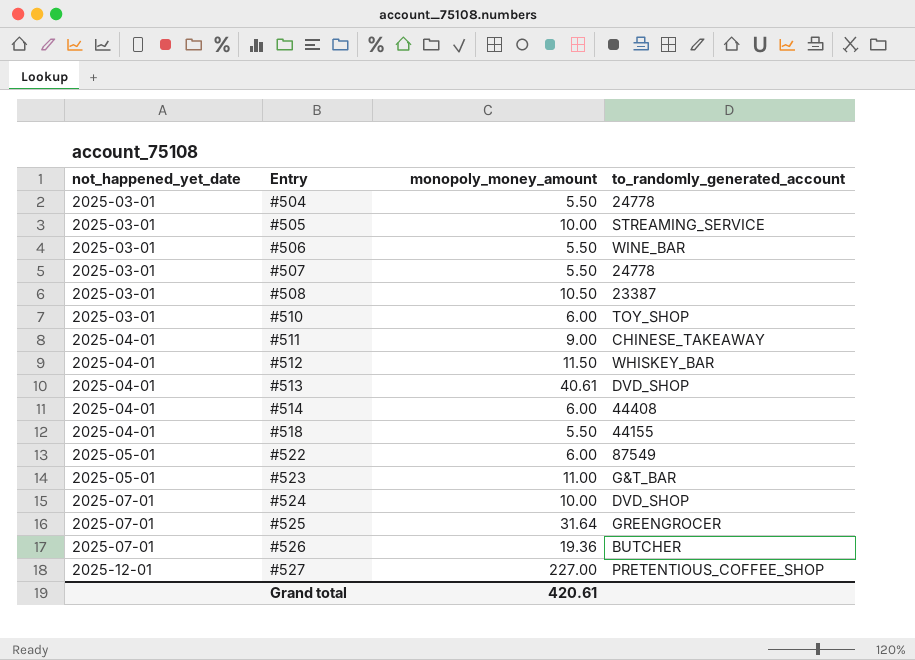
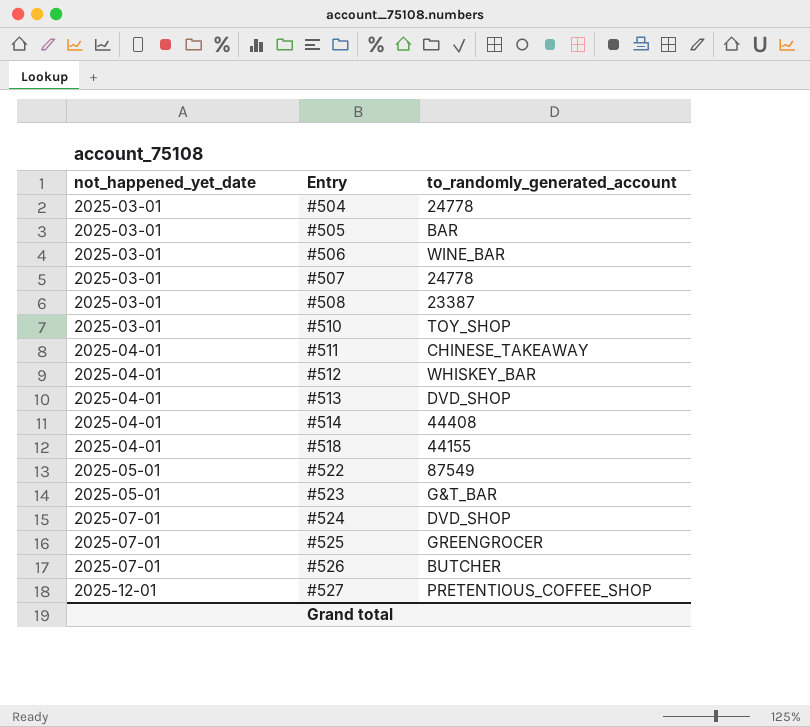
column monopoly_money_amount | position: 3 -> none
#505 | to_randomly_generated_account: STREAMING_SERVICE -> BAR

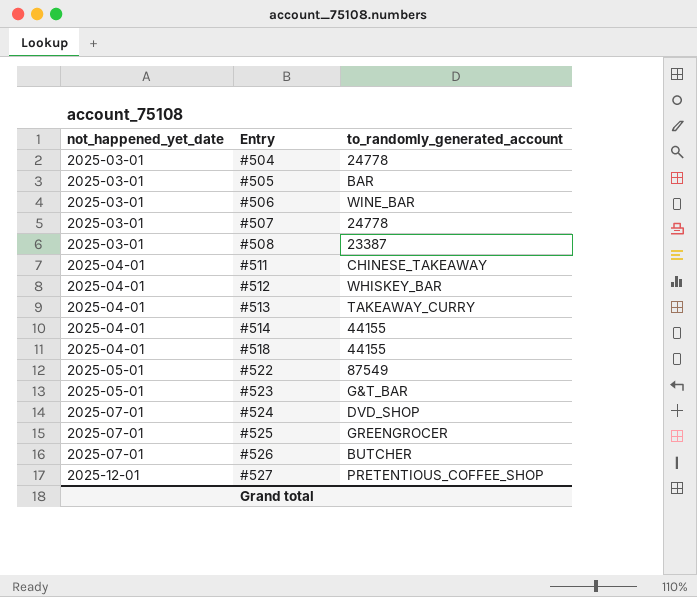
row #510: 2025-03-01 | TOY_SHOP -> none
#513 | to_randomly_generated_account: DVD_SHOP -> TAKEAWAY_CURRY
#514 | to_randomly_generated_account: 44408 -> 44155

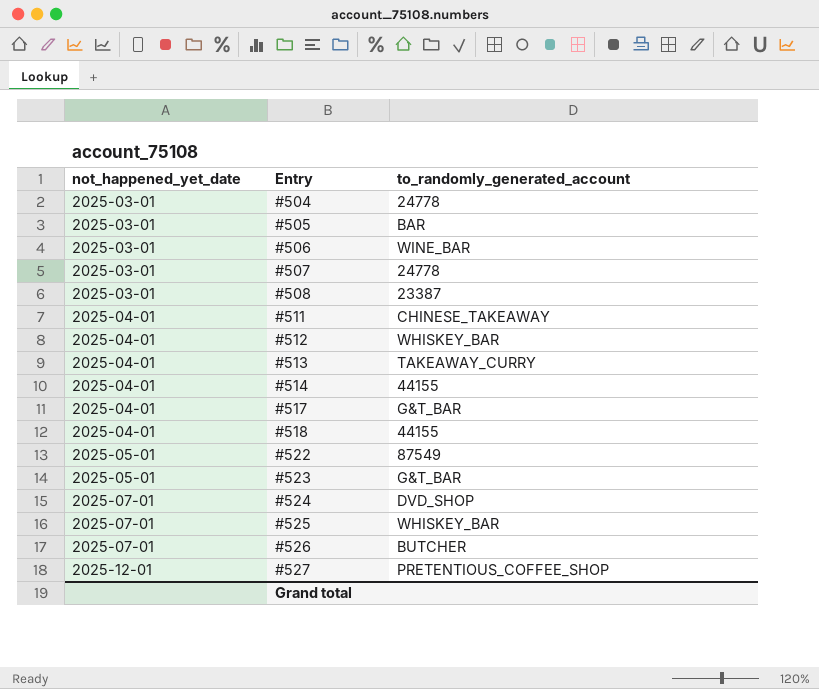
row #517: none -> 2025-04-01 | G&T_BAR
#525 | to_randomly_generated_account: GREENGROCER -> WHISKEY_BAR

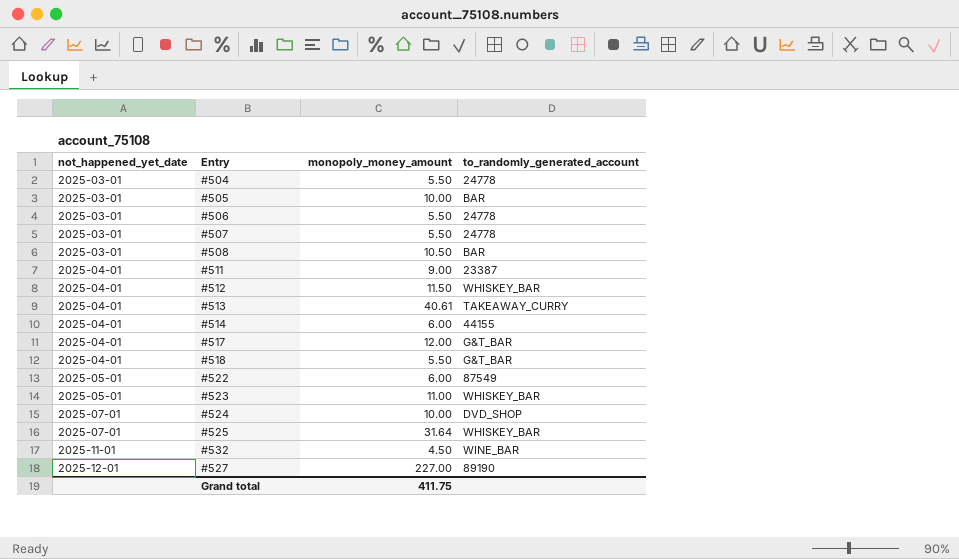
column monopoly_money_amount | position: none -> 3
row #526: 2025-07-01 | BUTCHER -> none
#506 | to_randomly_generated_account: WINE_BAR -> 24778
#508 | to_randomly_generated_account: 23387 -> BAR
#511 | to_randomly_generated_account: CHINESE_TAKEAWAY -> 23387
#518 | to_randomly_generated_account: 44155 -> G&T_BAR
#523 | to_randomly_generated_account: G&T_BAR -> WHISKEY_BAR
row #532: none -> 2025-11-01 | 4.50 | WINE_BAR
#527 | to_randomly_generated_account: PRETENTIOUS_COFFEE_SHOP -> 89190

